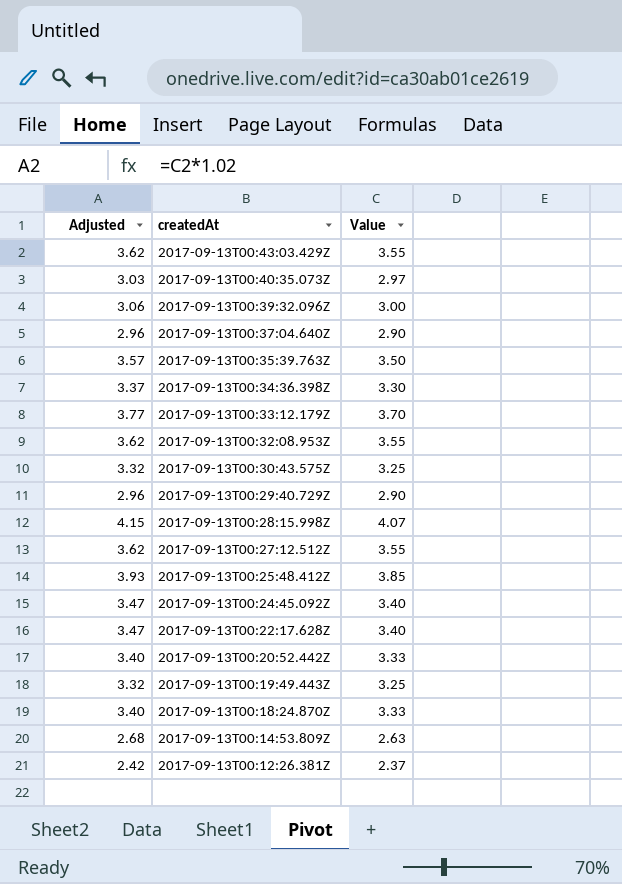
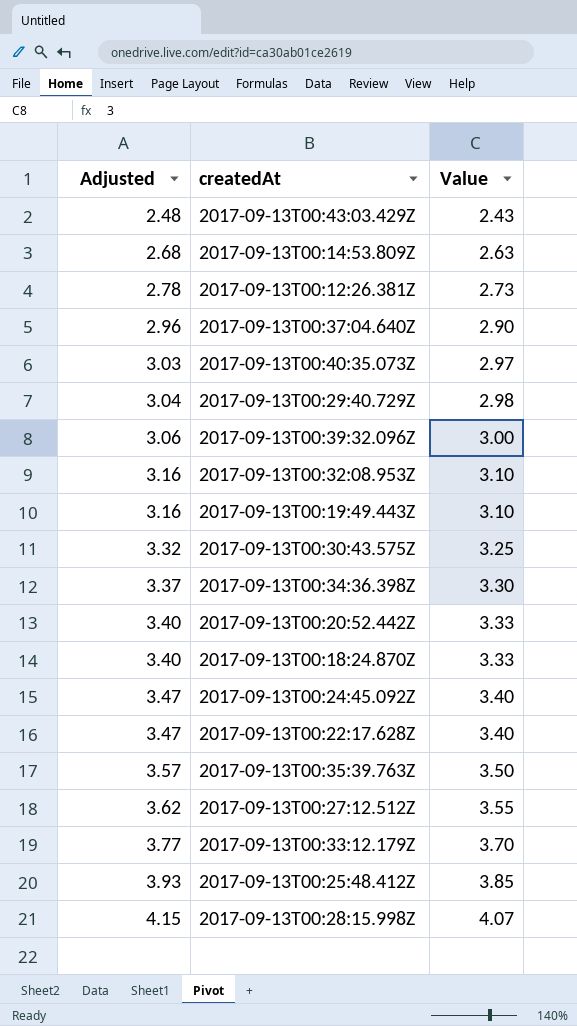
row order: createdAt descending -> Adjusted ascending
2017-09-13T00:43:03.429Z | Adjusted: 3.62 -> 2.48
2017-09-13T00:43:03.429Z | Value: 3.55 -> 2.43
2017-09-13T00:12:26.381Z | Adjusted: 2.42 -> 2.78
2017-09-13T00:12:26.381Z | Value: 2.37 -> 2.73
2017-09-13T00:29:40.729Z | Adjusted: 2.96 -> 3.04
2017-09-13T00:29:40.729Z | Value: 2.90 -> 2.98
2017-09-13T00:32:08.953Z | Adjusted: 3.62 -> 3.16
2017-09-13T00:32:08.953Z | Value: 3.55 -> 3.10
2017-09-13T00:19:49.443Z | Adjusted: 3.32 -> 3.16
2017-09-13T00:19:49.443Z | Value: 3.25 -> 3.10

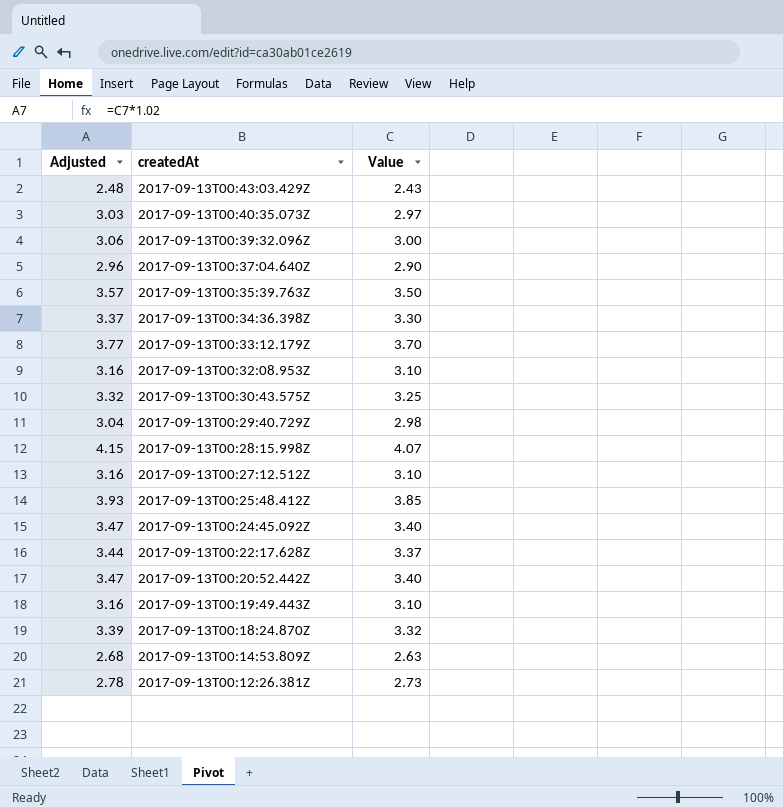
row order: Adjusted ascending -> createdAt descending
2017-09-13T00:27:12.512Z | Adjusted: 3.62 -> 3.16
2017-09-13T00:27:12.512Z | Value: 3.55 -> 3.10
2017-09-13T00:22:17.628Z | Adjusted: 3.47 -> 3.44
2017-09-13T00:22:17.628Z | Value: 3.40 -> 3.37
2017-09-13T00:20:52.442Z | Adjusted: 3.40 -> 3.47
2017-09-13T00:20:52.442Z | Value: 3.33 -> 3.40
2017-09-13T00:18:24.870Z | Adjusted: 3.40 -> 3.39
2017-09-13T00:18:24.870Z | Value: 3.33 -> 3.32

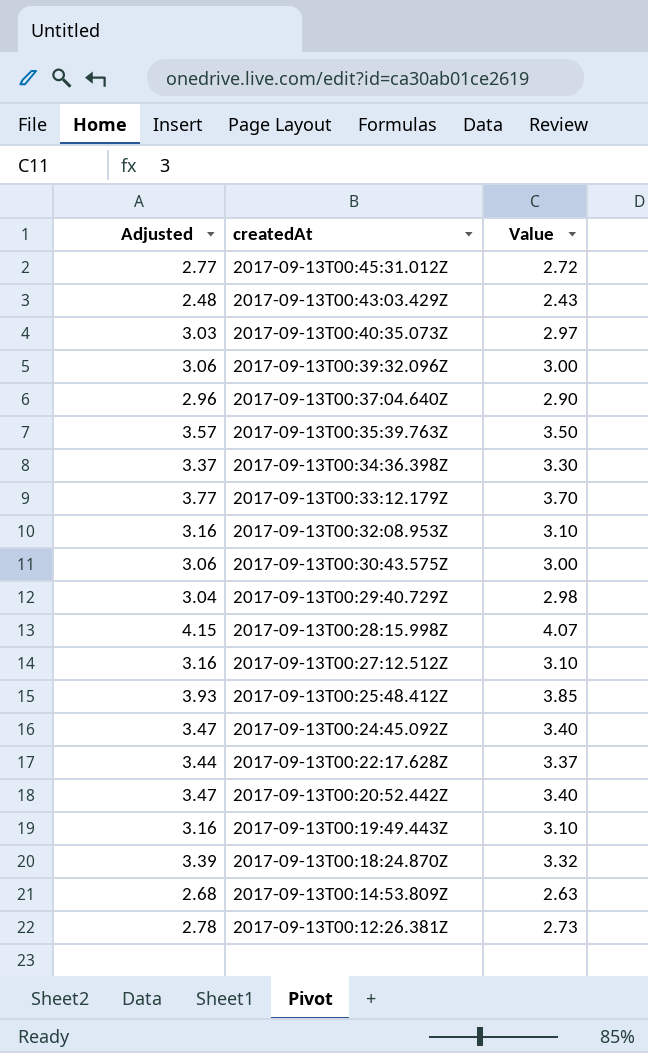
row 2017-09-13T00:45:31.012Z: none -> 2.77 | 2.72
2017-09-13T00:30:43.575Z | Adjusted: 3.32 -> 3.06
2017-09-13T00:30:43.575Z | Value: 3.25 -> 3.00

